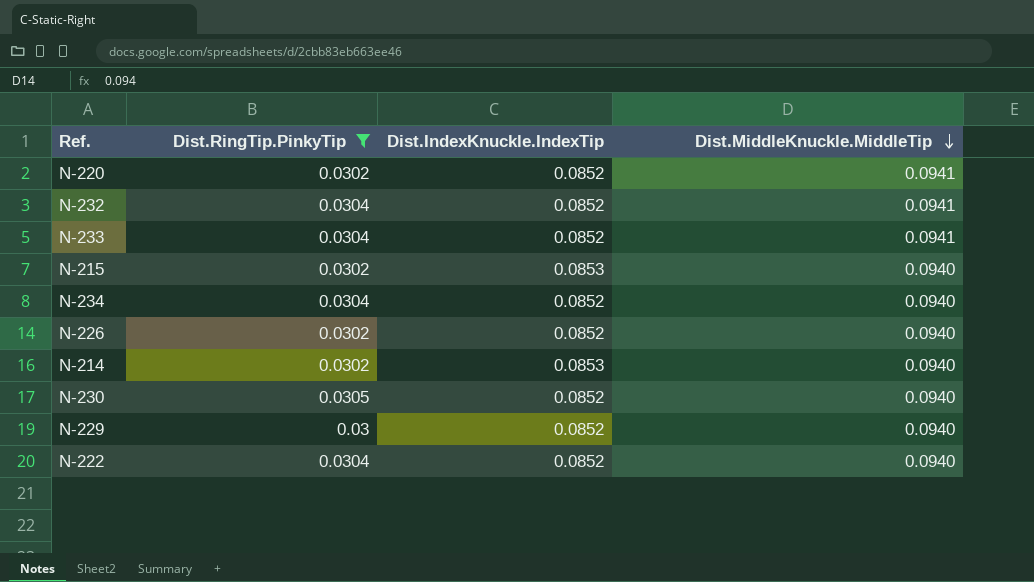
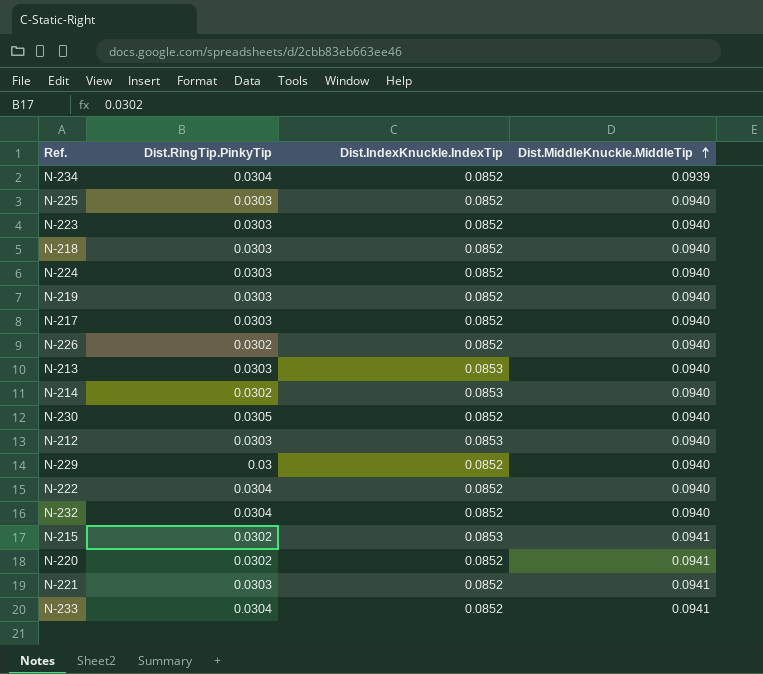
filter: Dist.RingTip.PinkyTip != 0.0303 -> none
row order: Dist.MiddleKnuckle.MiddleTip descending -> Dist.MiddleKnuckle.MiddleTip ascending
N-234 | Dist.MiddleKnuckle.MiddleTip: 0.0940 -> 0.0939
N-232 | Dist.MiddleKnuckle.MiddleTip: 0.0941 -> 0.0940
N-215 | Dist.MiddleKnuckle.MiddleTip: 0.0940 -> 0.0941

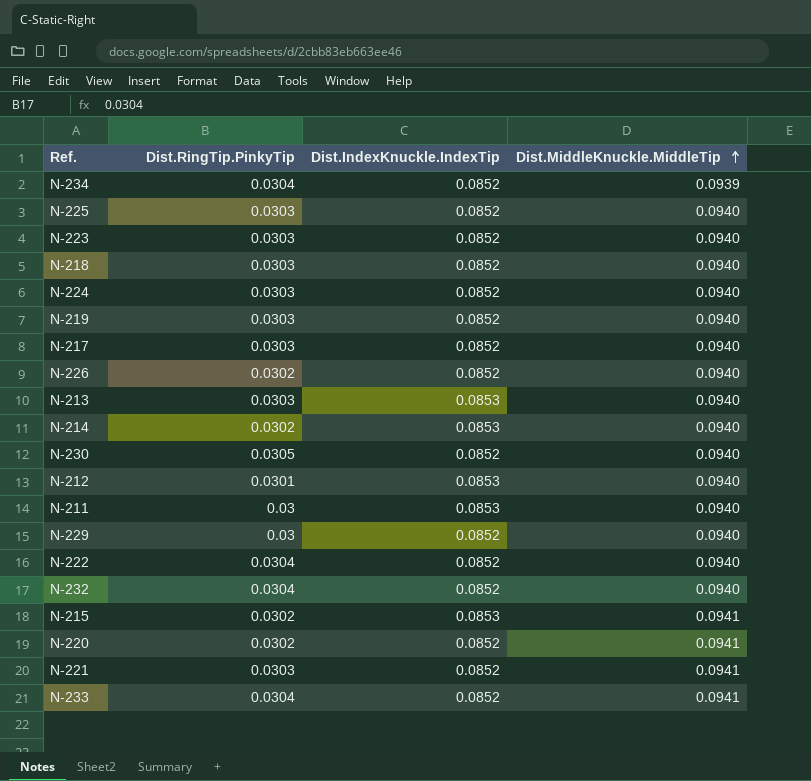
N-212 | Dist.RingTip.PinkyTip: 0.0303 -> 0.0301
row N-211: none -> 0.03 | 0.0853 | 0.0940

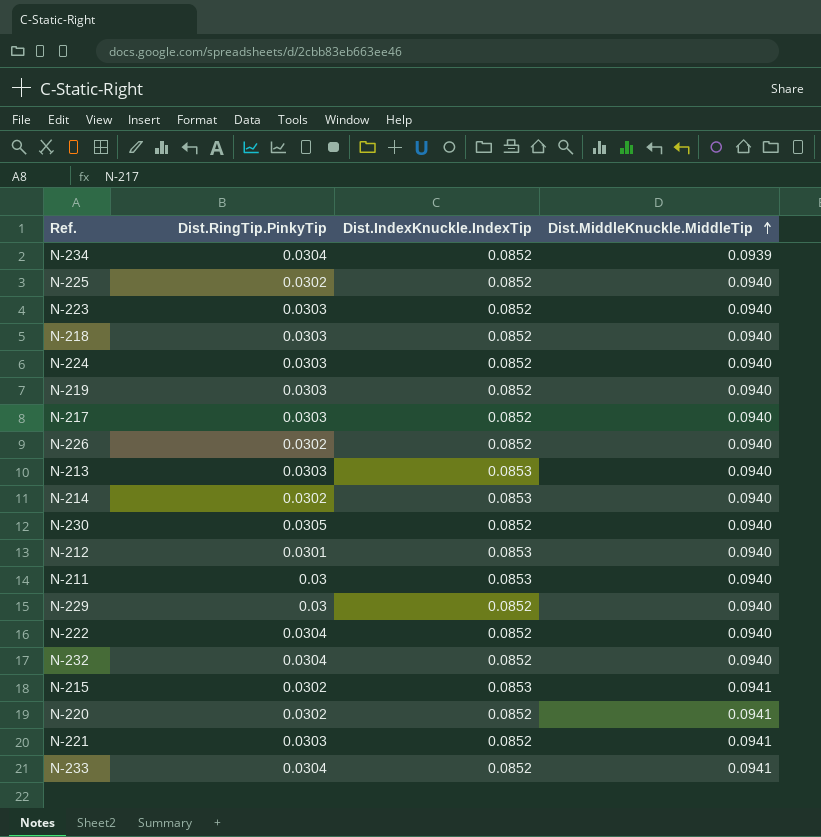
N-225 | Dist.RingTip.PinkyTip: 0.0303 -> 0.0302

